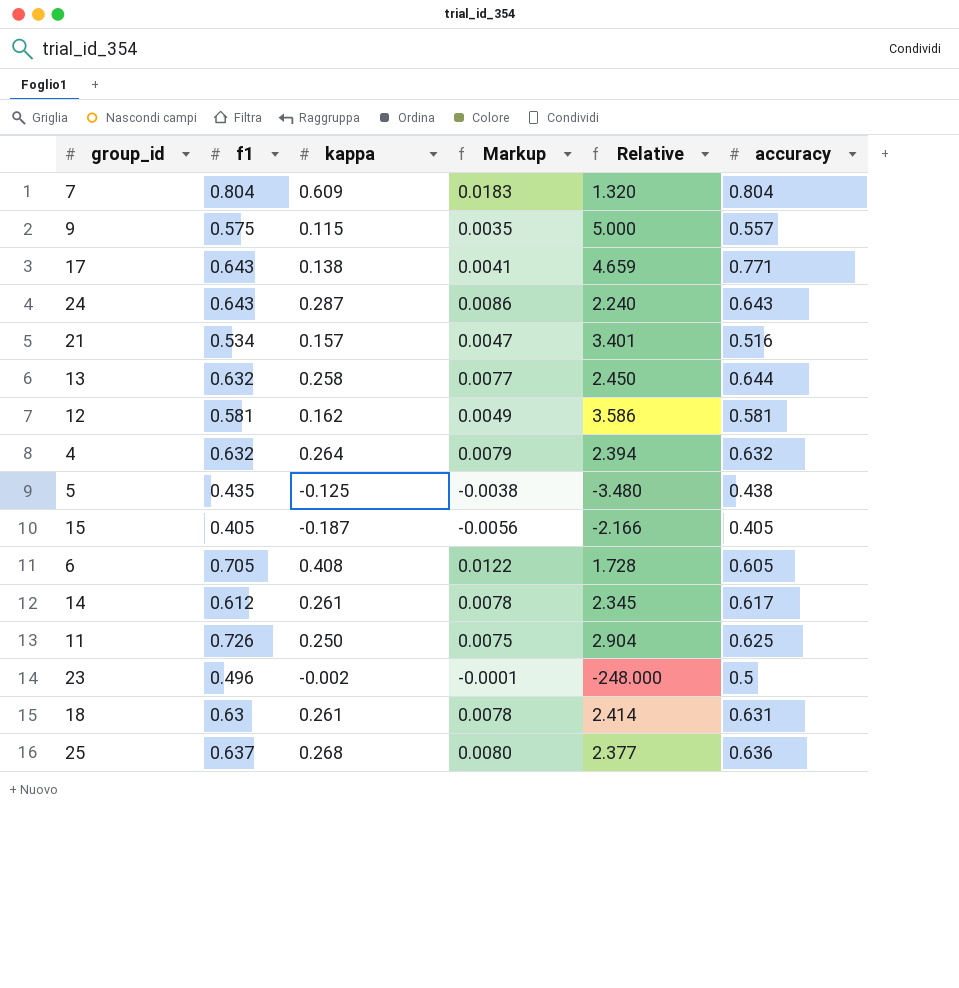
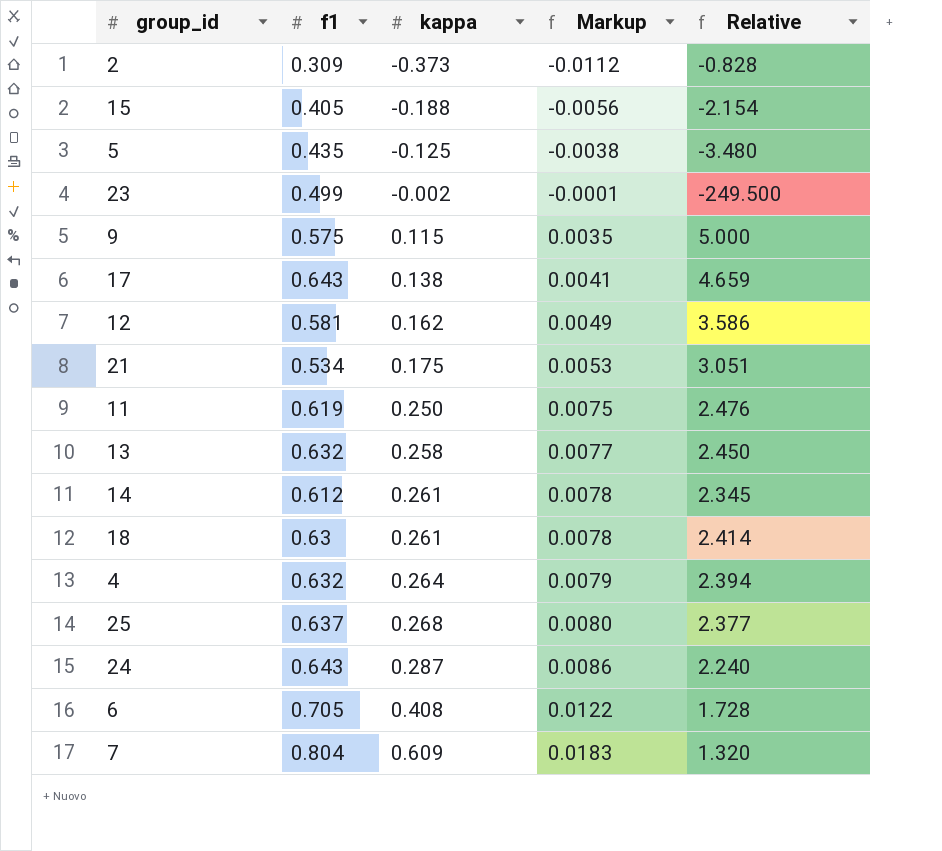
row order: none -> kappa ascending
column accuracy | position: 6 -> none
row 2: none -> 0.309 | -0.373 | -0.0112 | -0.828
15 | kappa: -0.187 -> -0.188
15 | Relative: -2.166 -> -2.154
23 | f1: 0.496 -> 0.499
23 | Relative: -248.000 -> -249.500
21 | kappa: 0.157 -> 0.175
21 | Markup: 0.0047 -> 0.0053
21 | Relative: 3.401 -> 3.051
11 | f1: 0.726 -> 0.619
11 | Relative: 2.904 -> 2.476

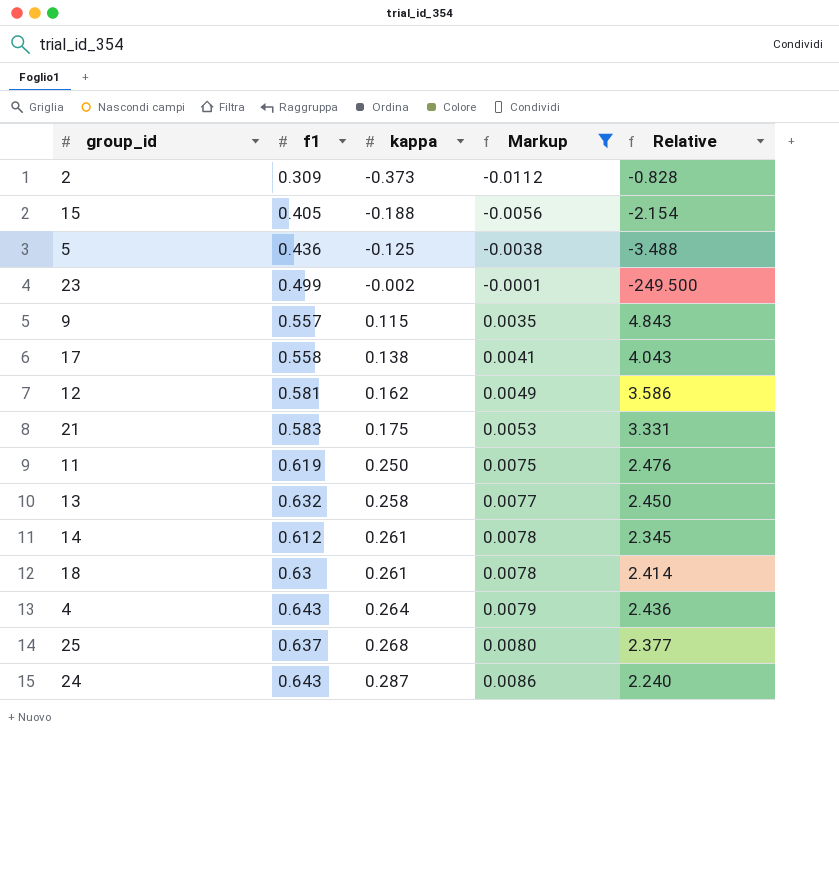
filter: none -> Markup <= 0.0086
5 | f1: 0.435 -> 0.436
5 | Relative: -3.480 -> -3.488
9 | f1: 0.575 -> 0.557
9 | Relative: 5.000 -> 4.843
17 | f1: 0.643 -> 0.558
17 | Relative: 4.659 -> 4.043
21 | f1: 0.534 -> 0.583
21 | Relative: 3.051 -> 3.331
4 | f1: 0.632 -> 0.643
4 | Relative: 2.394 -> 2.436

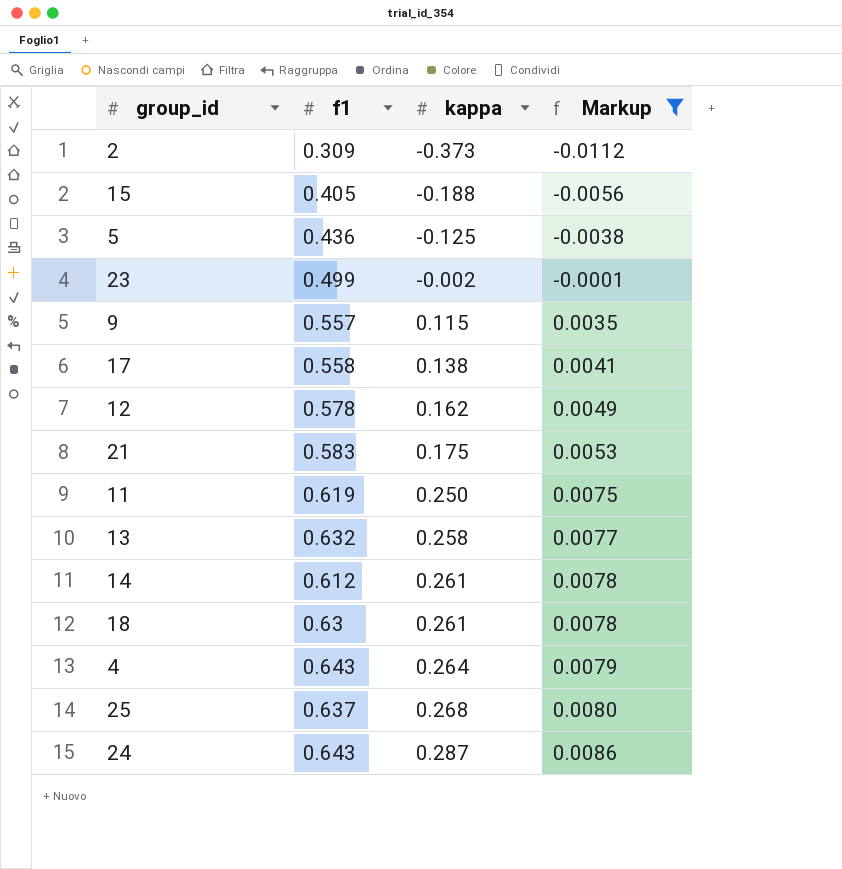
column Relative | formula: [f1] / [kappa] -> none
12 | f1: 0.581 -> 0.578

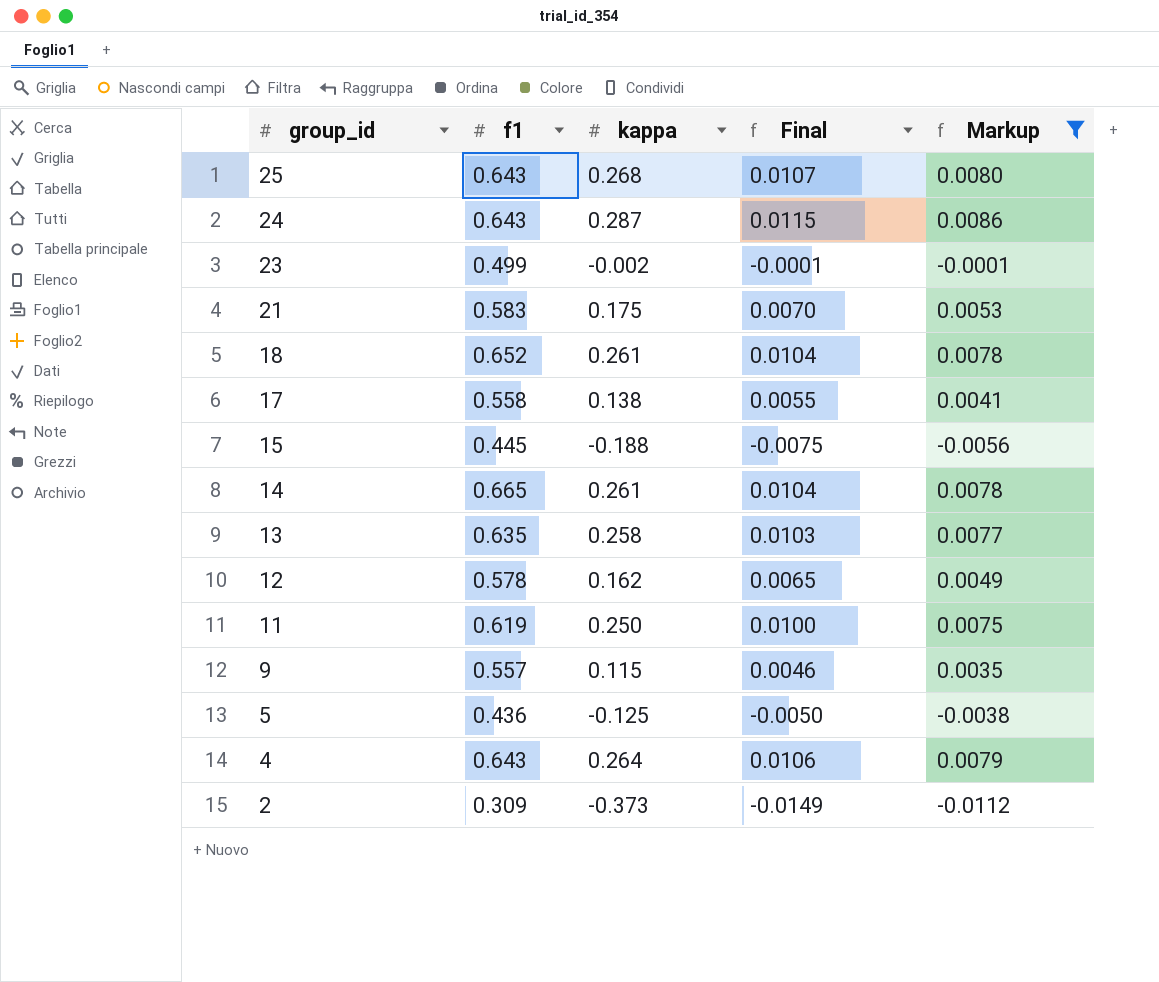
row order: kappa ascending -> group_id descending
column Final | formula: none -> [kappa] * 0.04
25 | f1: 0.637 -> 0.643
18 | f1: 0.63 -> 0.652
15 | f1: 0.405 -> 0.445
14 | f1: 0.612 -> 0.665
13 | f1: 0.632 -> 0.635

